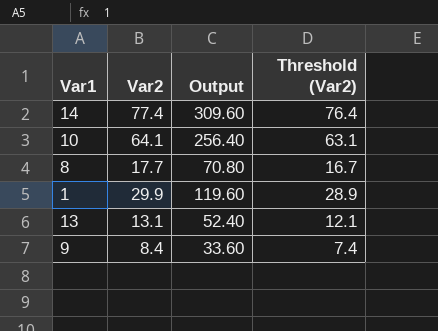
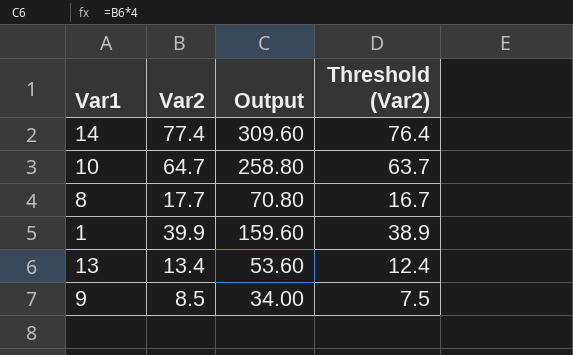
10 | Var2: 64.1 -> 64.7
10 | Output: 256.40 -> 258.80
10 | Threshold (Var2): 63.1 -> 63.7
1 | Var2: 29.9 -> 39.9
1 | Output: 119.60 -> 159.60
1 | Threshold (Var2): 28.9 -> 38.9
13 | Var2: 13.1 -> 13.4
13 | Output: 52.40 -> 53.60
13 | Threshold (Var2): 12.1 -> 12.4
9 | Var2: 8.4 -> 8.5
9 | Output: 33.60 -> 34.00
9 | Threshold (Var2): 7.4 -> 7.5

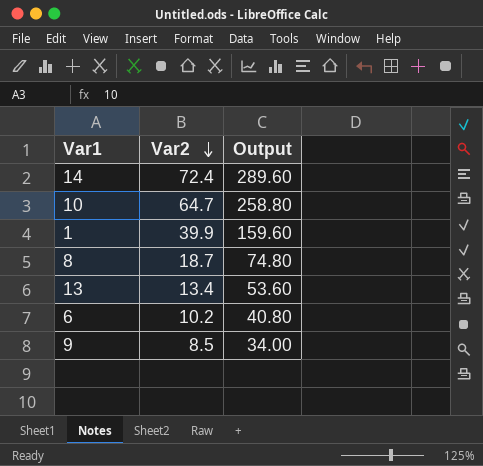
row order: none -> Var2 descending
column Threshold (Var2) | formula: [Var2] - 1 -> none
14 | Var2: 77.4 -> 72.4
14 | Output: 309.60 -> 289.60
8 | Var2: 17.7 -> 18.7
8 | Output: 70.80 -> 74.80
row 6: none -> 10.2 | 40.80

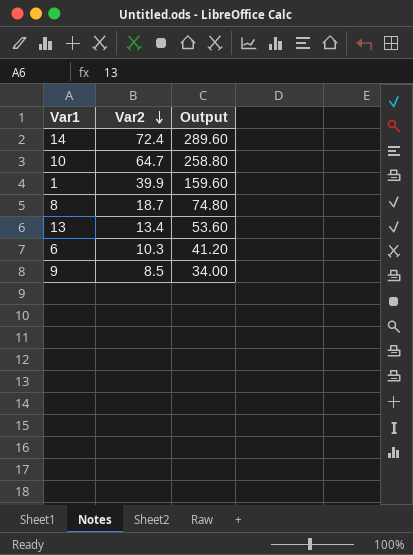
6 | Var2: 10.2 -> 10.3
6 | Output: 40.80 -> 41.20

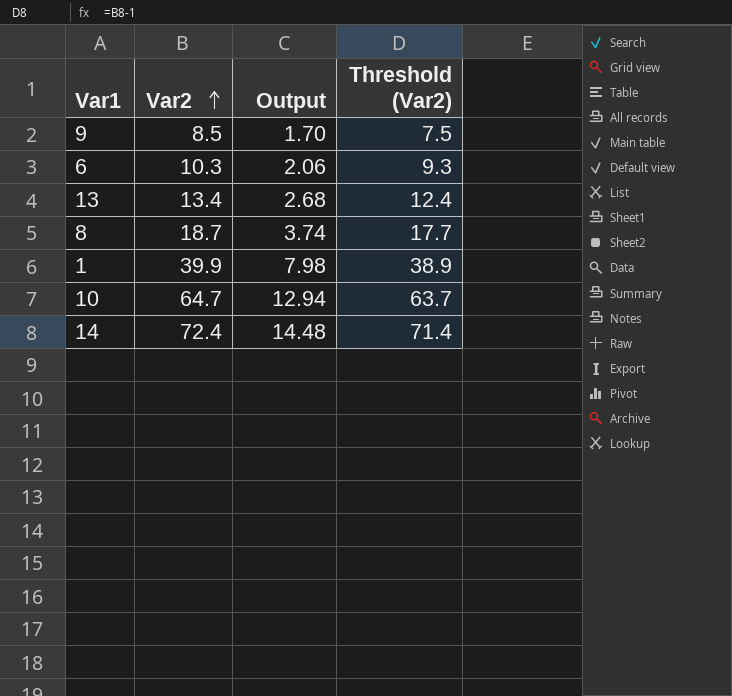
row order: Var2 descending -> Var2 ascending
column Output | formula: [Var2] * 4 -> [Var2] * 0.2
column Threshold (Var2) | formula: none -> [Var2] - 1

